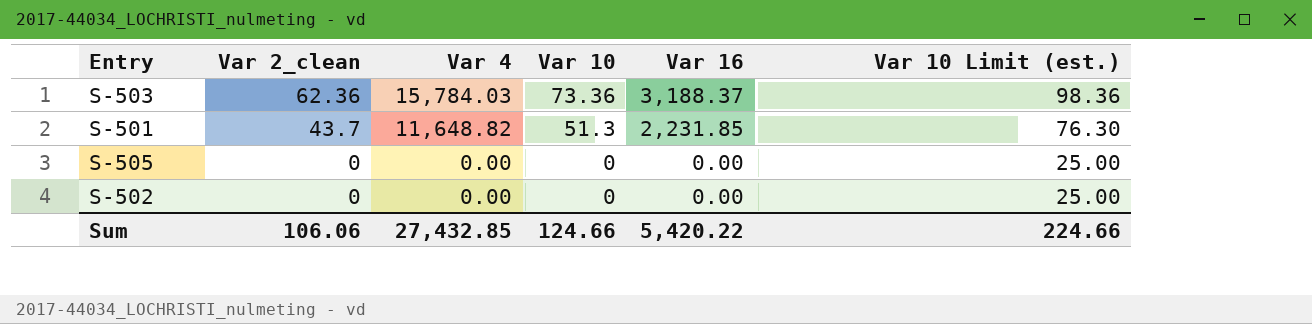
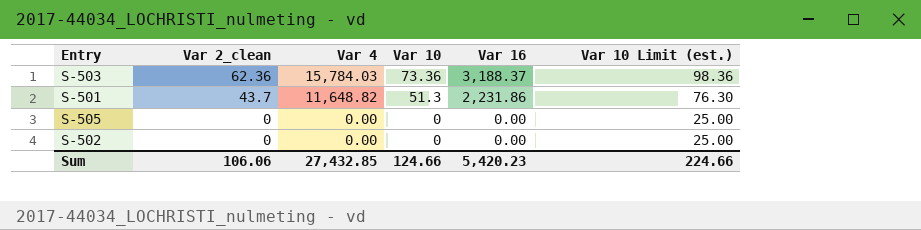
S-501 | Var 16: 2,231.85 -> 2,231.86
Sum | Var 16: 5,420.22 -> 5,420.23

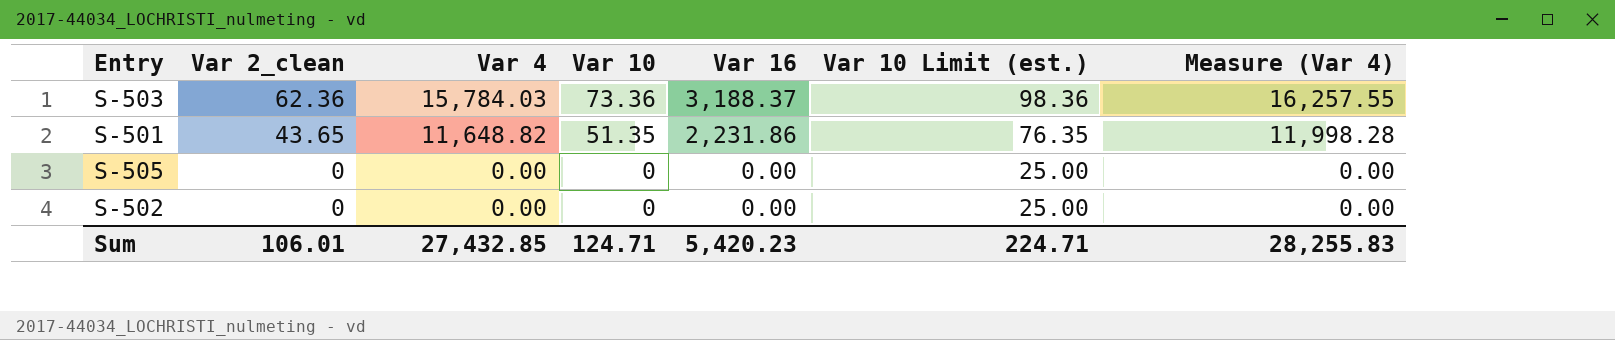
column Measure (Var 4) | formula: none -> [Var 4] * 1.03
S-501 | Var 2_clean: 43.7 -> 43.65
S-501 | Var 10: 51.3 -> 51.35
S-501 | Var 10 Limit (est.): 76.30 -> 76.35
Sum | Var 2_clean: 106.06 -> 106.01
Sum | Var 10: 124.66 -> 124.71
Sum | Var 10 Limit (est.): 224.66 -> 224.71

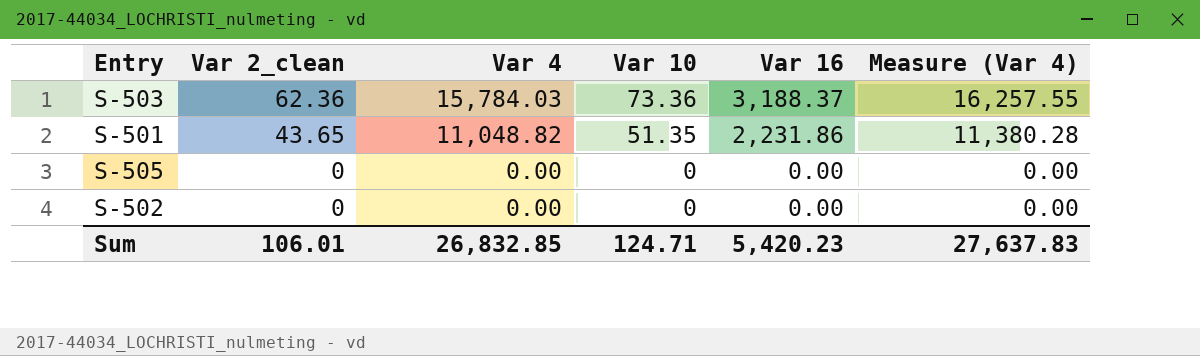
column Var 10 Limit (est.) | formula: [Var 10] + 25 -> none
S-501 | Var 4: 11,648.82 -> 11,048.82
S-501 | Measure (Var 4): 11,998.28 -> 11,380.28
Sum | Var 4: 27,432.85 -> 26,832.85
Sum | Measure (Var 4): 28,255.83 -> 27,637.83

